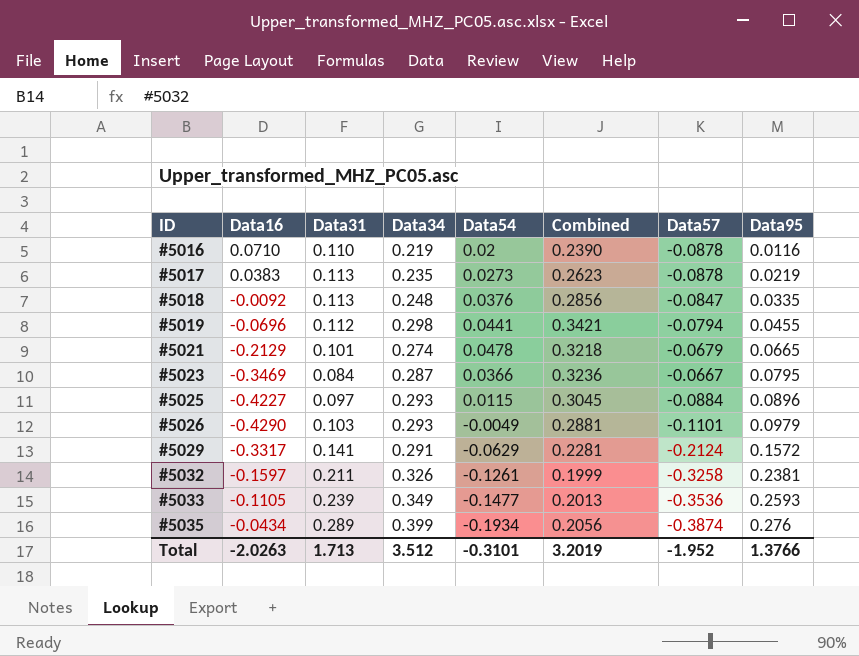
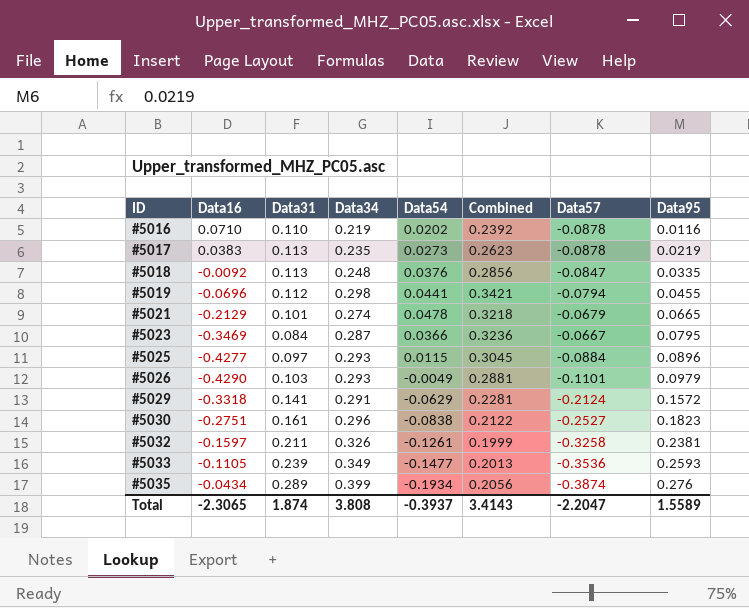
#5016 | Data54: 0.02 -> 0.0202
#5016 | Combined: 0.2390 -> 0.2392
#5025 | Data16: -0.4227 -> -0.4277
#5029 | Data16: -0.3317 -> -0.3318
row #5030: none -> -0.2751 | 0.161 | 0.296 | -0.0838 | 0.2122 | -0.2527 | 0.1823
Total | Data16: -2.0263 -> -2.3065
Total | Data31: 1.713 -> 1.874
Total | Data34: 3.512 -> 3.808
Total | Data54: -0.3101 -> -0.3937
Total | Combined: 3.2019 -> 3.4143
Total | Data57: -1.952 -> -2.2047
Total | Data95: 1.3766 -> 1.5589

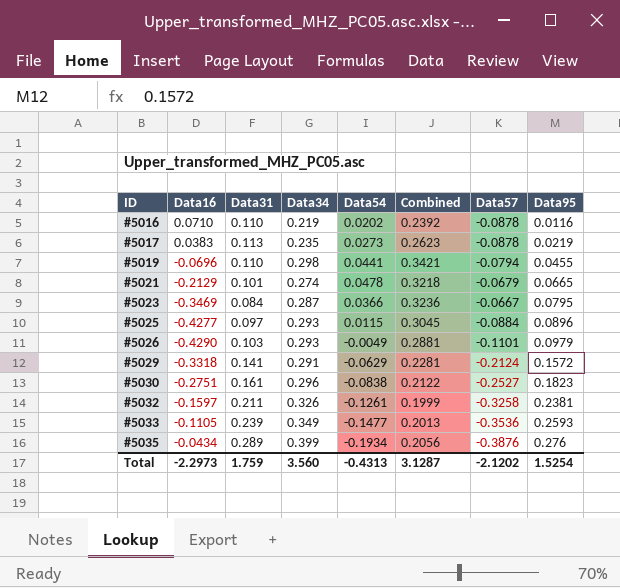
row #5018: -0.0092 | 0.113 | 0.248 | 0.0376 | 0.2856 | -0.0847 | 0.0335 -> none
#5019 | Data31: 0.112 -> 0.110
#5035 | Data57: -0.3874 -> -0.3876
Total | Data16: -2.3065 -> -2.2973
Total | Data31: 1.874 -> 1.759
Total | Data34: 3.808 -> 3.560
Total | Data54: -0.3937 -> -0.4313
Total | Combined: 3.4143 -> 3.1287
Total | Data57: -2.2047 -> -2.1202
Total | Data95: 1.5589 -> 1.5254

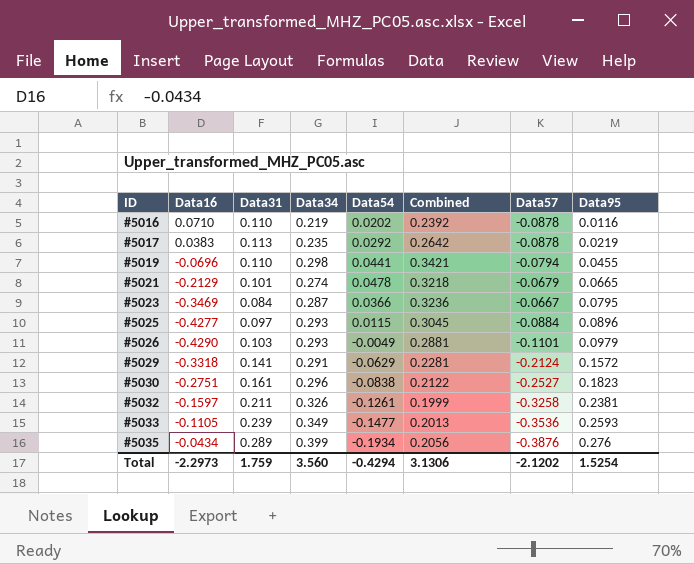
#5017 | Data54: 0.0273 -> 0.0292
#5017 | Combined: 0.2623 -> 0.2642
Total | Data54: -0.4313 -> -0.4294
Total | Combined: 3.1287 -> 3.1306

